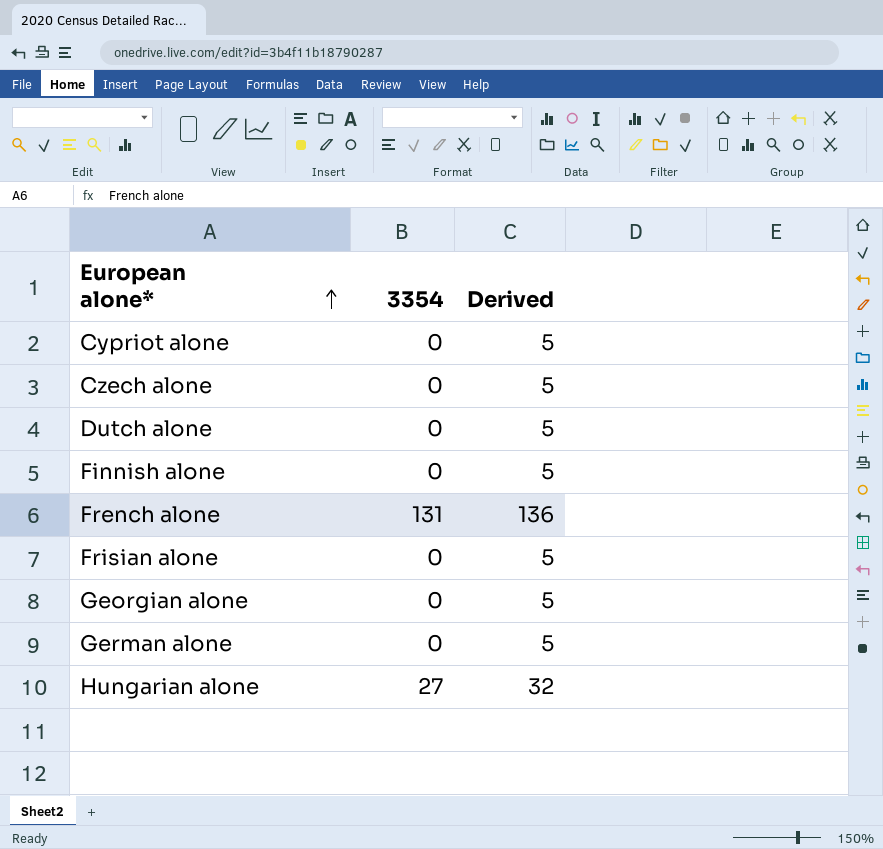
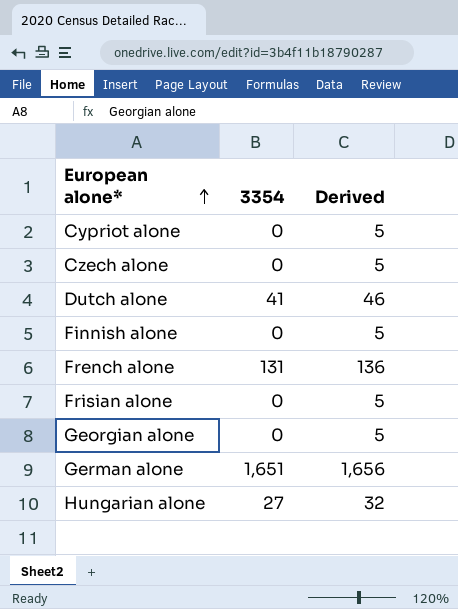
Dutch alone | 3354: 0 -> 41
Dutch alone | Derived: 5 -> 46
German alone | 3354: 0 -> 1,651
German alone | Derived: 5 -> 1,656

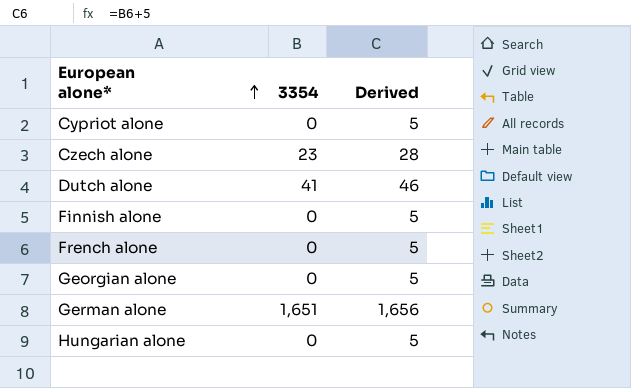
row Frisian alone: 0 | 5 -> none
Czech alone | 3354: 0 -> 23
Czech alone | Derived: 5 -> 28
French alone | 3354: 131 -> 0
French alone | Derived: 136 -> 5
Hungarian alone | 3354: 27 -> 0
Hungarian alone | Derived: 32 -> 5

